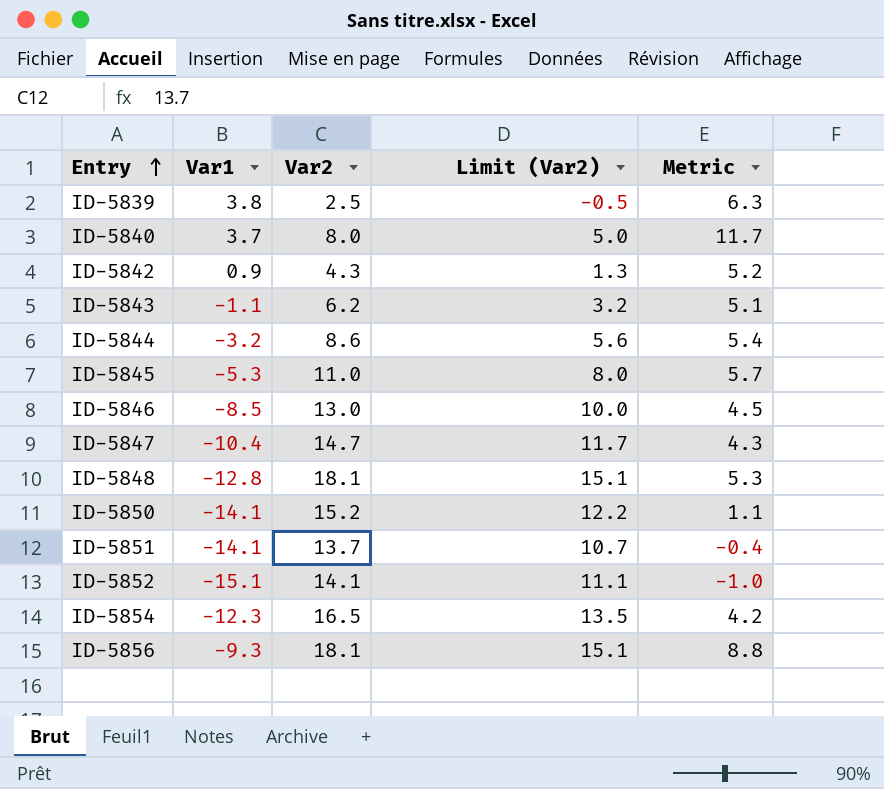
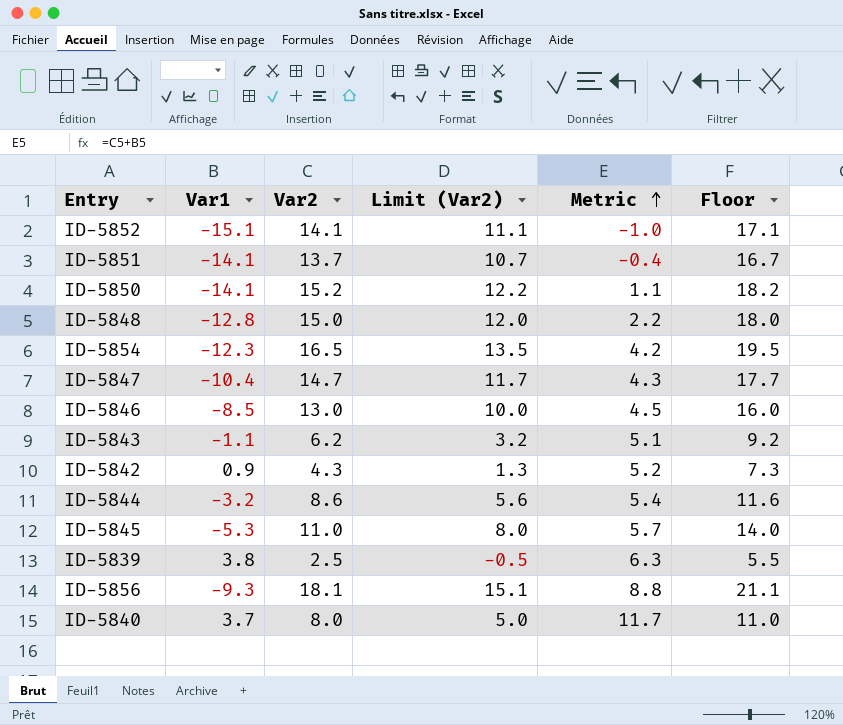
row order: Entry ascending -> Metric ascending
column Floor | formula: none -> [Var2] + 3
ID-5848 | Var2: 18.1 -> 15.0
ID-5848 | Limit (Var2): 15.1 -> 12.0
ID-5848 | Metric: 5.3 -> 2.2

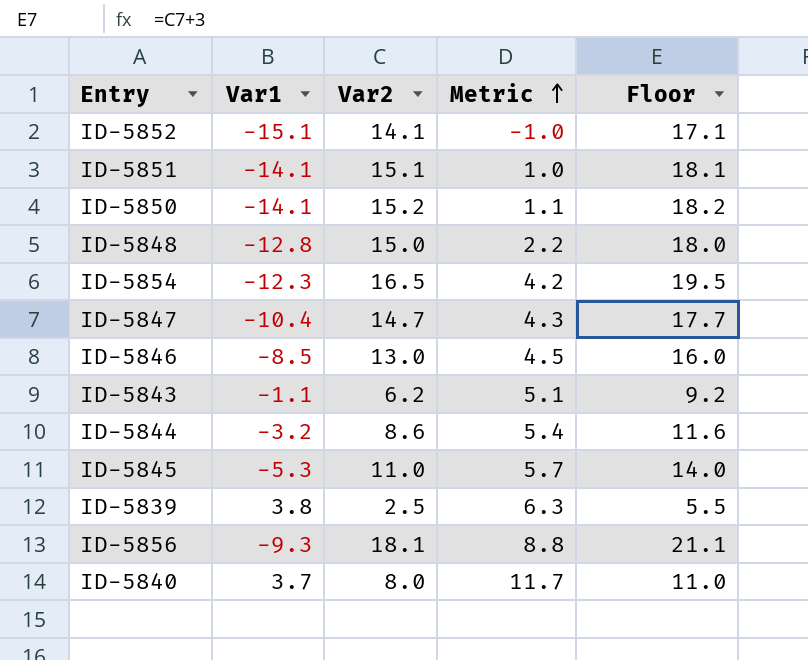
column Limit (Var2) | formula: [Var2] - 3 -> none
row ID-5842: 0.9 | 4.3 | 1.3 | 5.2 | 7.3 -> none
ID-5851 | Var2: 13.7 -> 15.1
ID-5851 | Metric: -0.4 -> 1.0
ID-5851 | Floor: 16.7 -> 18.1

